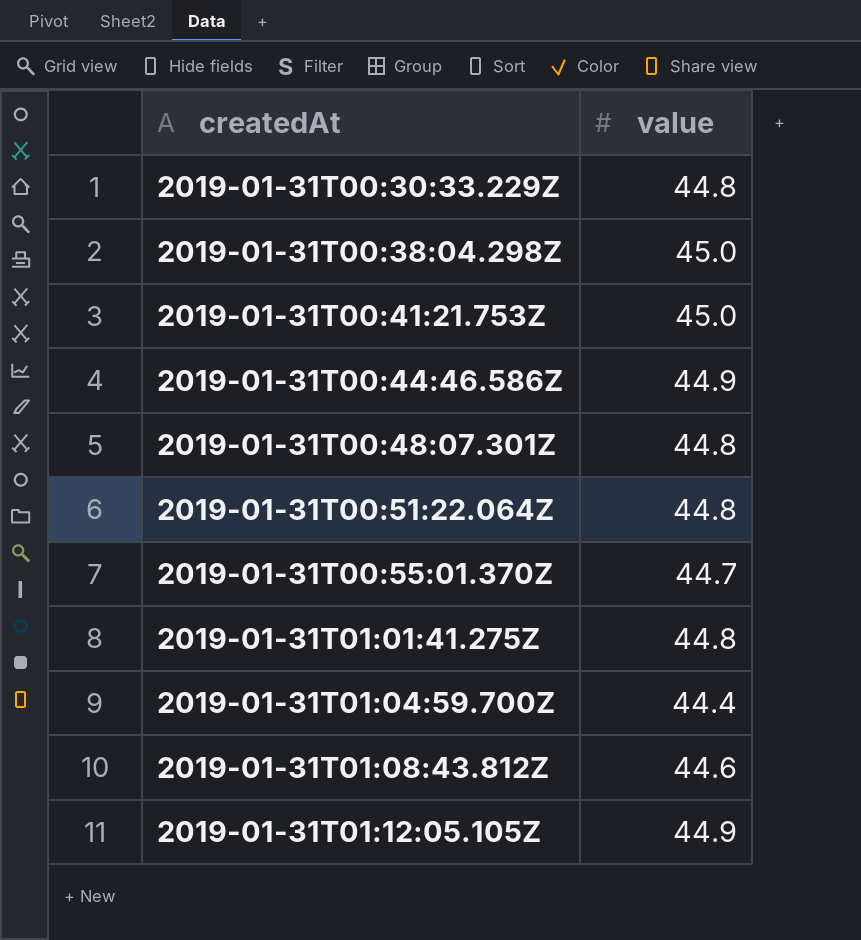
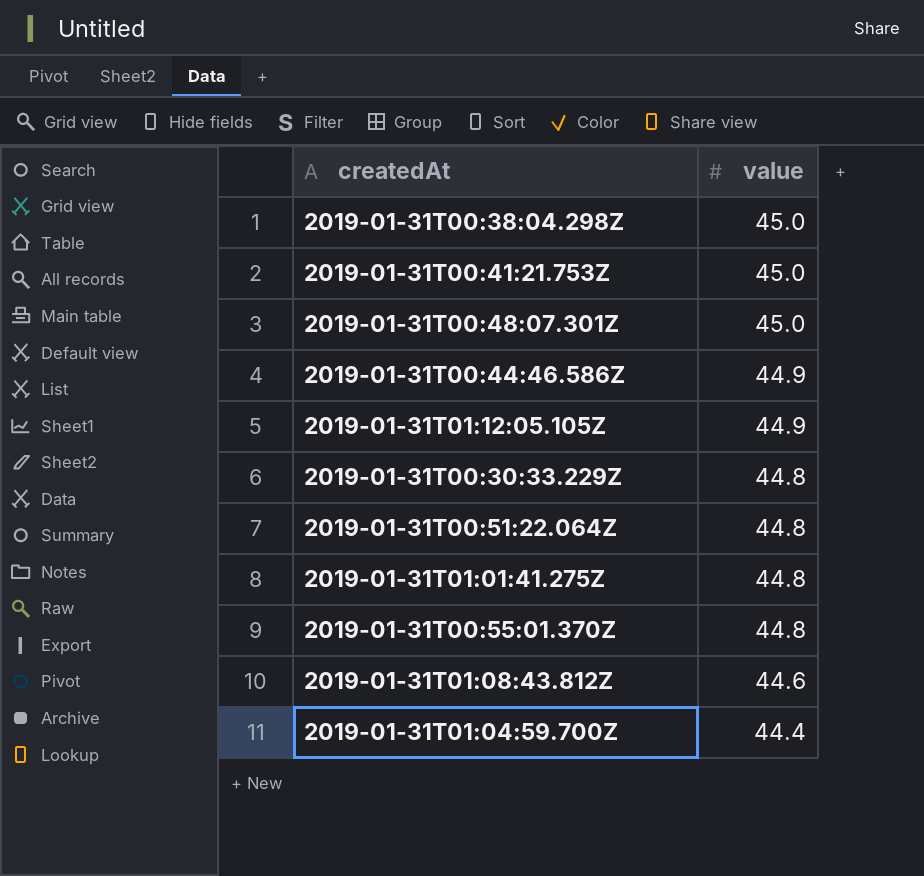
row order: createdAt ascending -> value descending
2019-01-31T00:48:07.301Z | value: 44.8 -> 45.0
2019-01-31T00:55:01.370Z | value: 44.7 -> 44.8

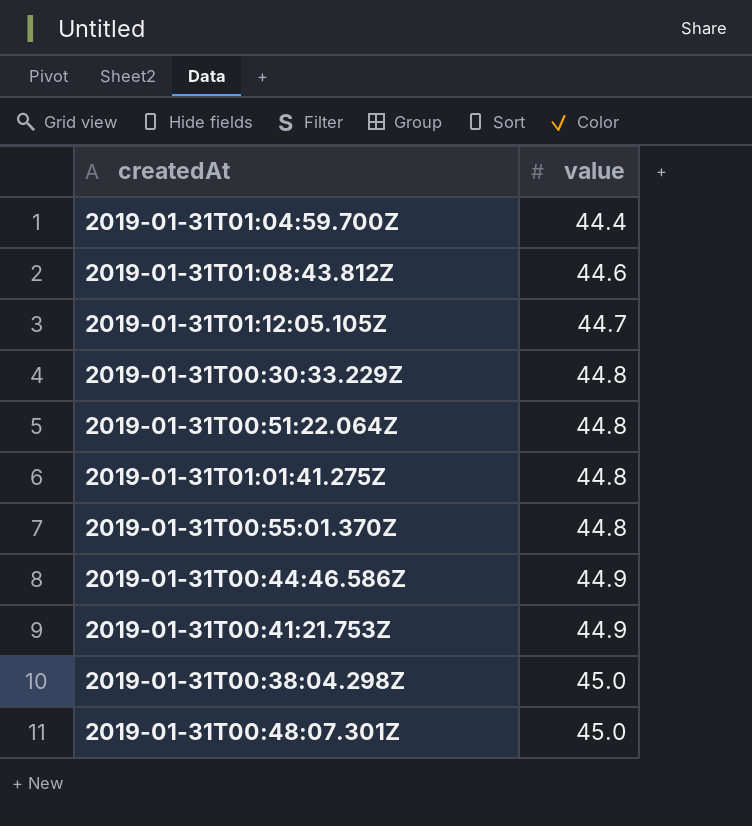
row order: value descending -> value ascending
2019-01-31T01:12:05.105Z | value: 44.9 -> 44.7
2019-01-31T00:41:21.753Z | value: 45.0 -> 44.9

